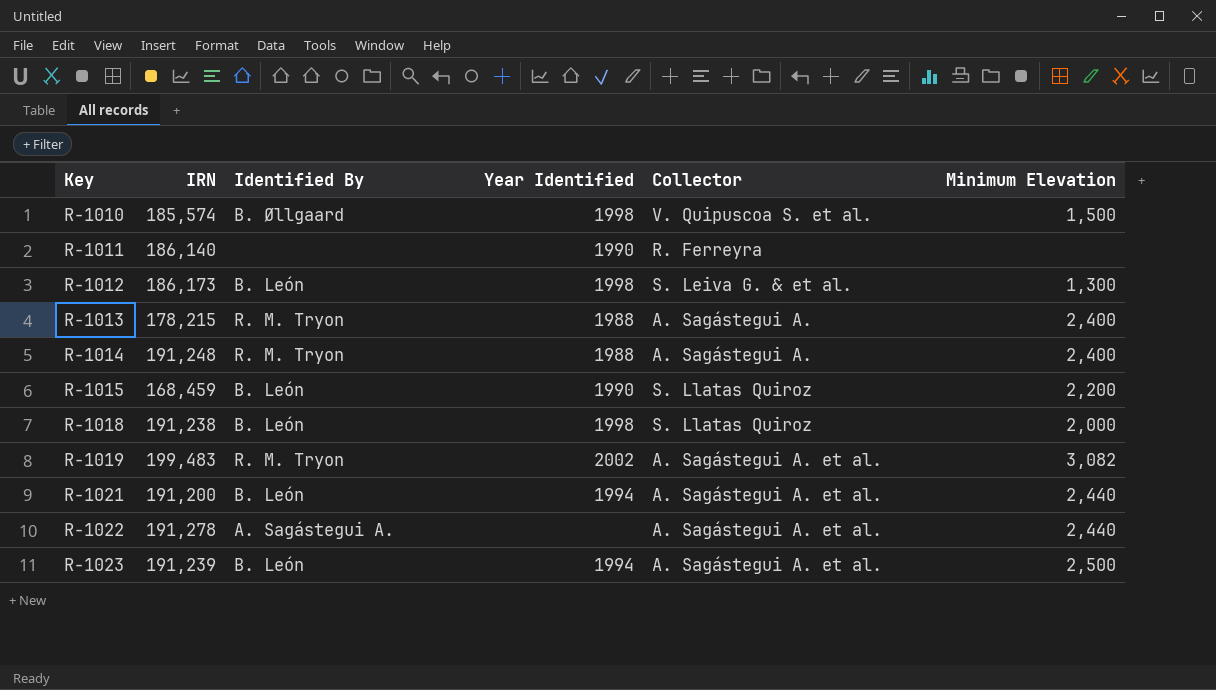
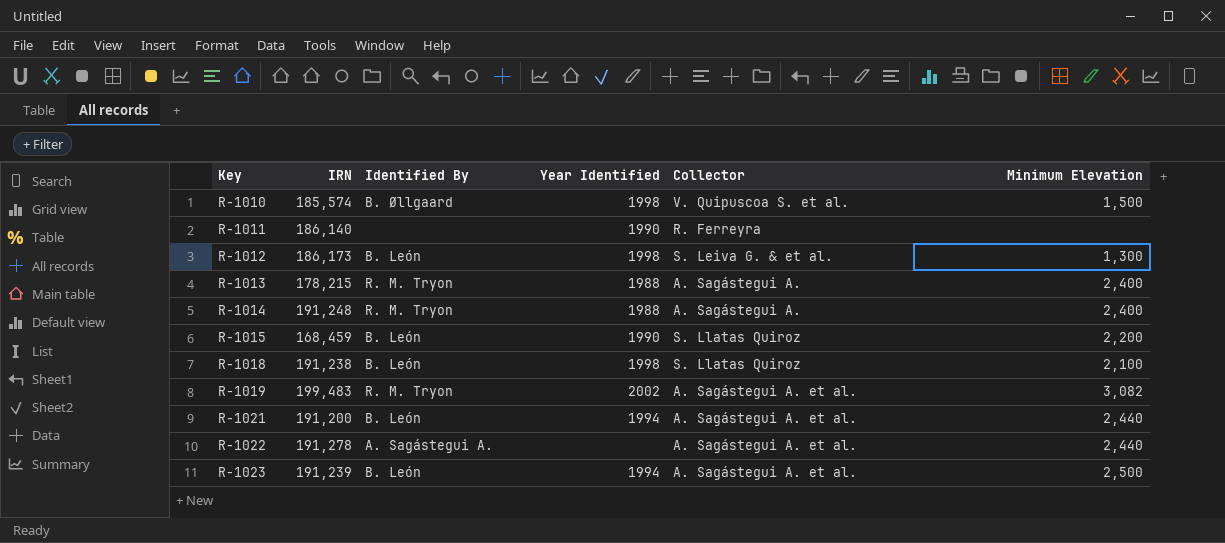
R-1018 | Minimum Elevation: 2,000 -> 2,100

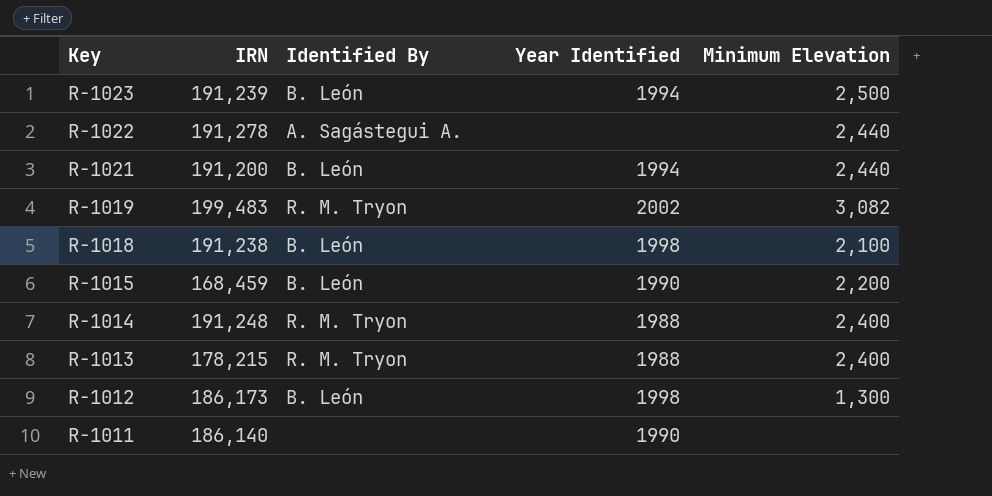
row order: Key ascending -> Key descending
column Collector | position: 5 -> none
row R-1010: 185,574 | B. Øllgaard | 1998 | V. Quipuscoa S. et al. | 1,500 -> none

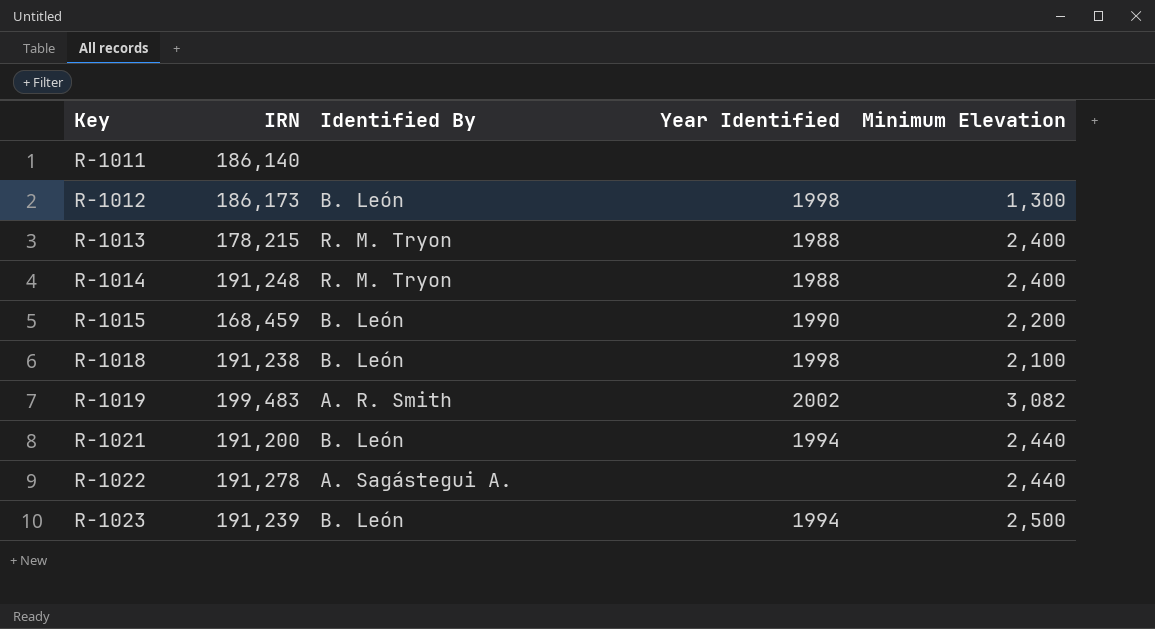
row order: Key descending -> Key ascending
R-1011 | Year Identified: 1990 -> none
R-1019 | Identified By: R. M. Tryon -> A. R. Smith

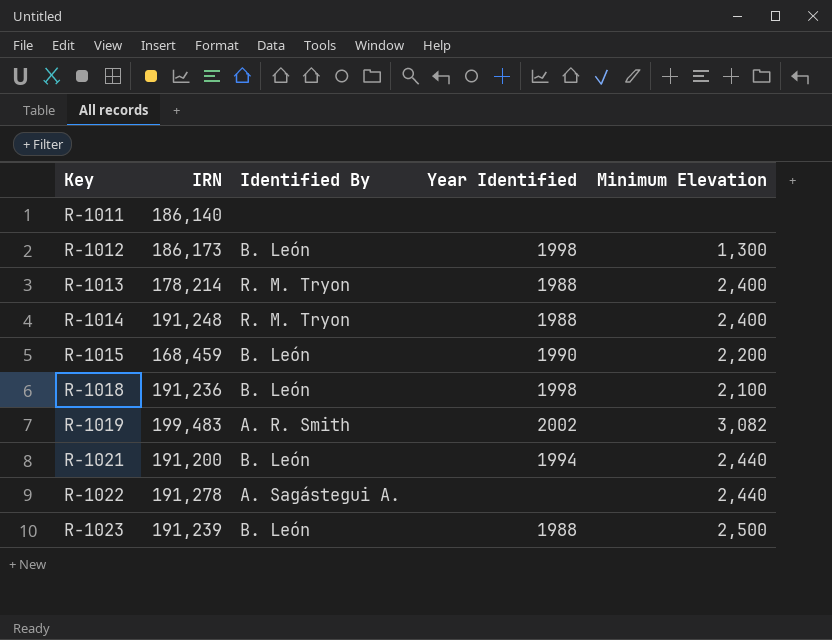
R-1013 | IRN: 178,215 -> 178,214
R-1018 | IRN: 191,238 -> 191,236
R-1023 | Year Identified: 1994 -> 1988

